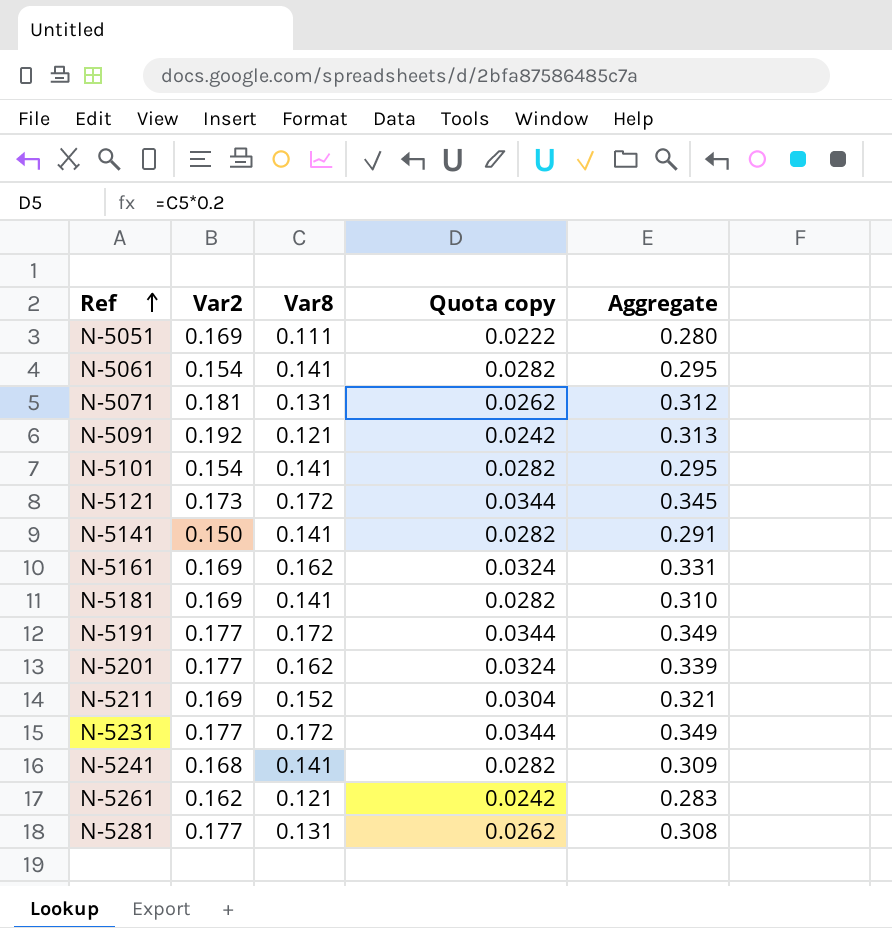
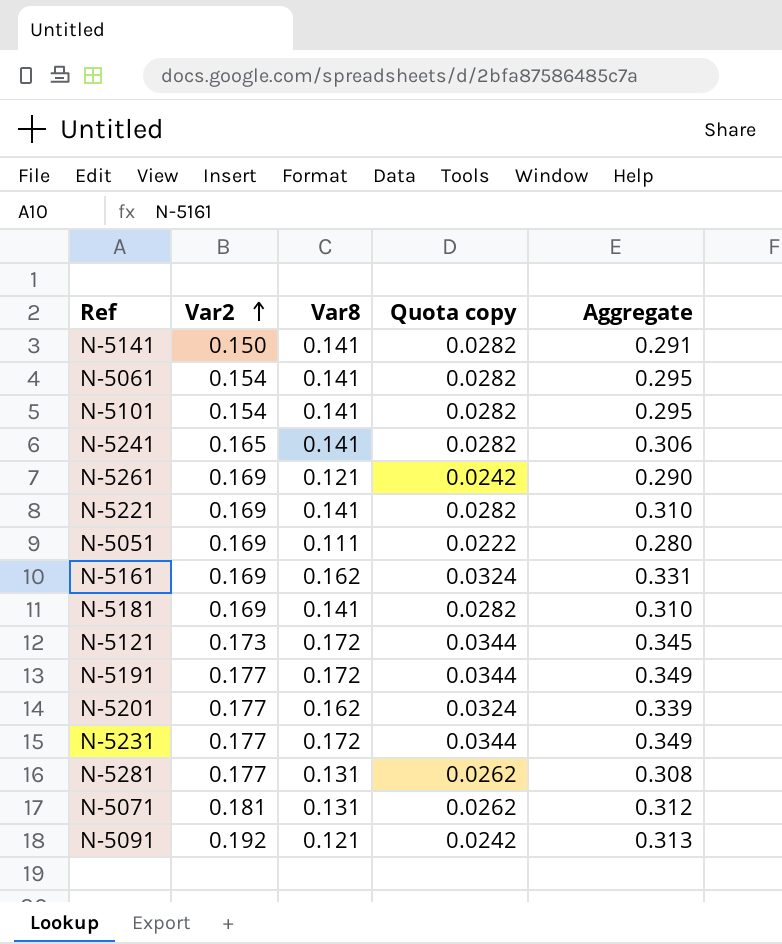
row order: Ref ascending -> Var2 ascending
row N-5211: 0.169 | 0.152 | 0.0304 | 0.321 -> none
N-5241 | Var2: 0.168 -> 0.165
N-5241 | Aggregate: 0.309 -> 0.306
N-5261 | Var2: 0.162 -> 0.169
N-5261 | Aggregate: 0.283 -> 0.290
row N-5221: none -> 0.169 | 0.141 | 0.0282 | 0.310

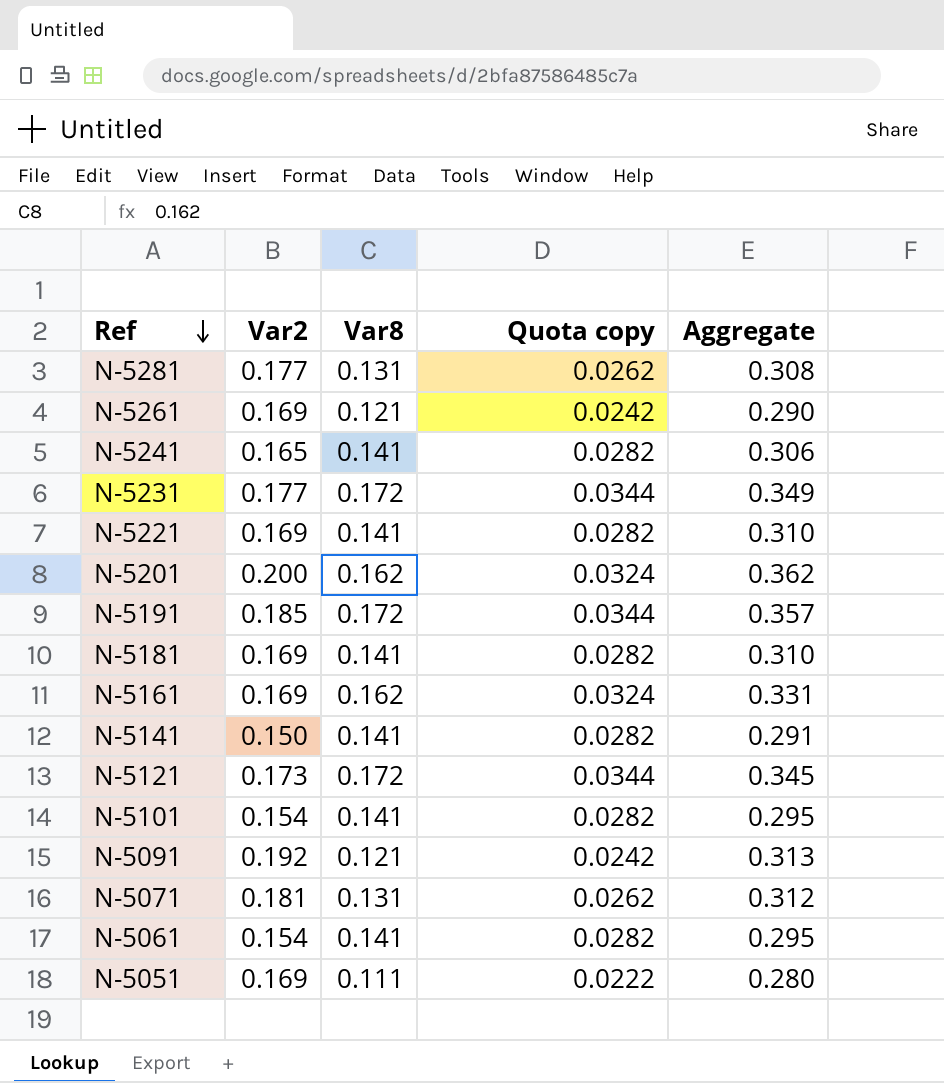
row order: Var2 ascending -> Ref descending
N-5201 | Var2: 0.177 -> 0.200
N-5201 | Aggregate: 0.339 -> 0.362
N-5191 | Var2: 0.177 -> 0.185
N-5191 | Aggregate: 0.349 -> 0.357

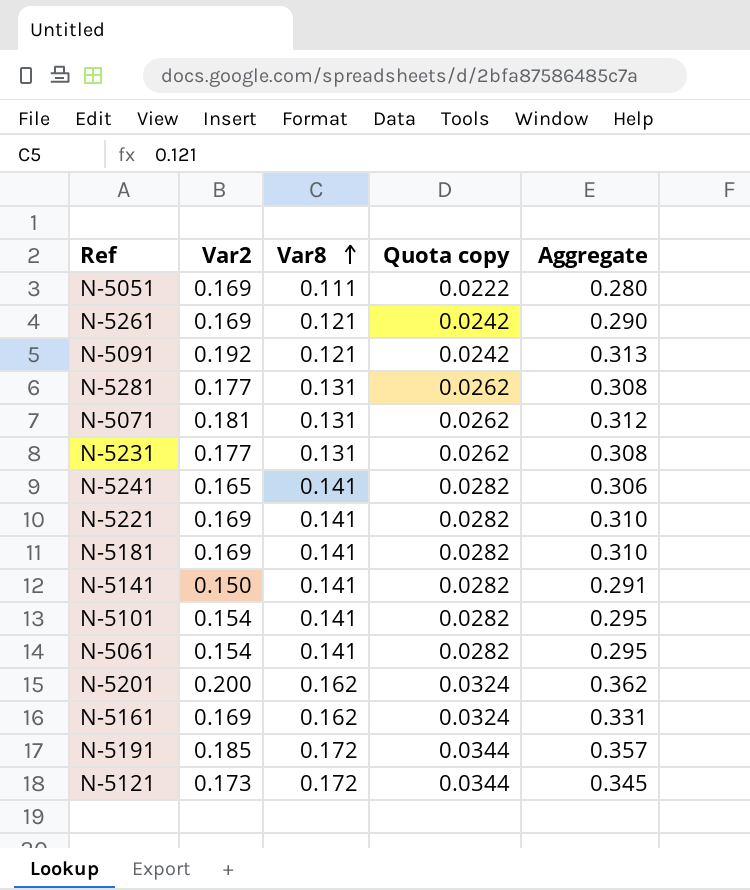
row order: Ref descending -> Var8 ascending
N-5231 | Var8: 0.172 -> 0.131
N-5231 | Quota copy: 0.0344 -> 0.0262
N-5231 | Aggregate: 0.349 -> 0.308

